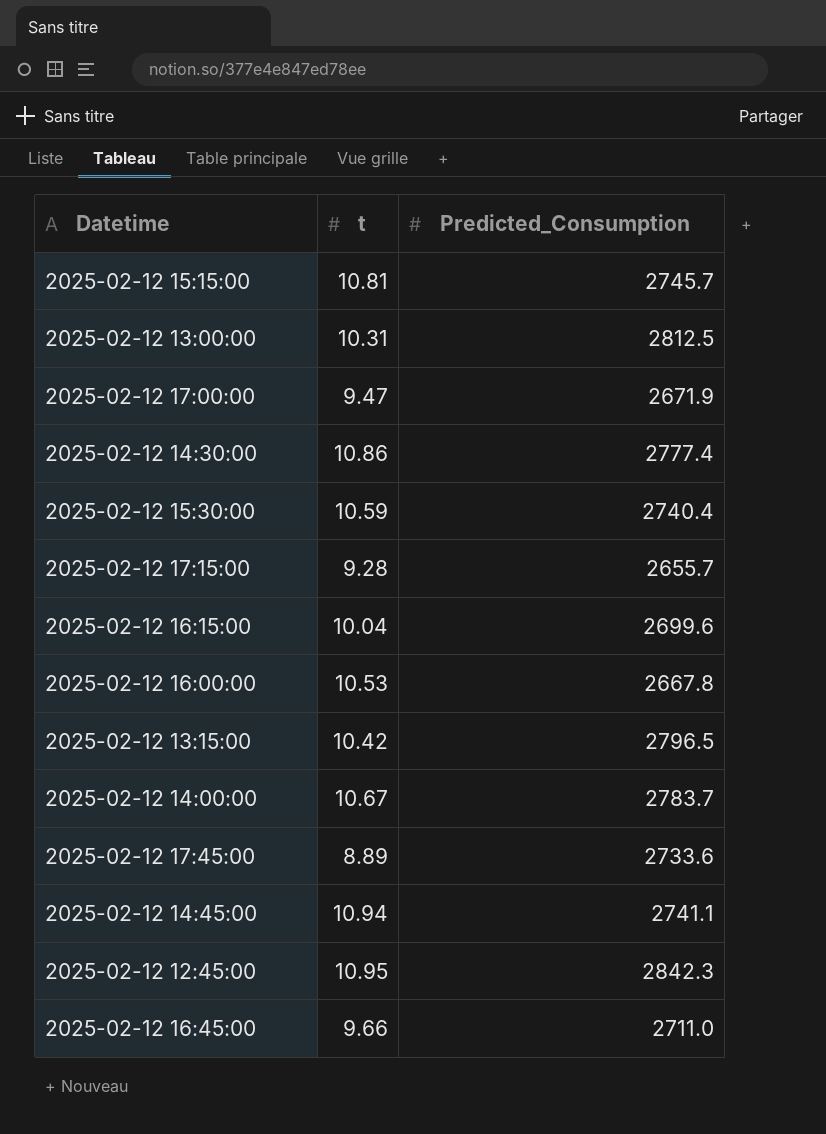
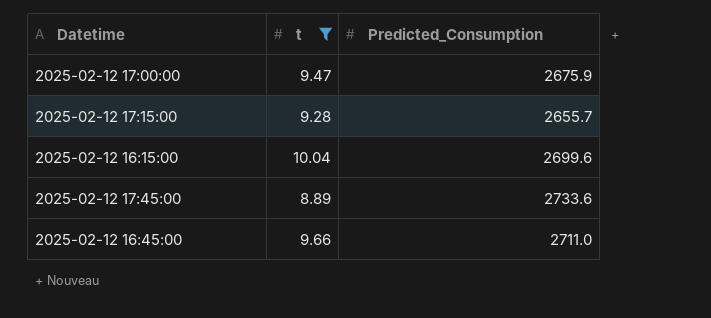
filter: none -> t <= 10.04
2025-02-12 17:00:00 | Predicted_Consumption: 2671.9 -> 2675.9

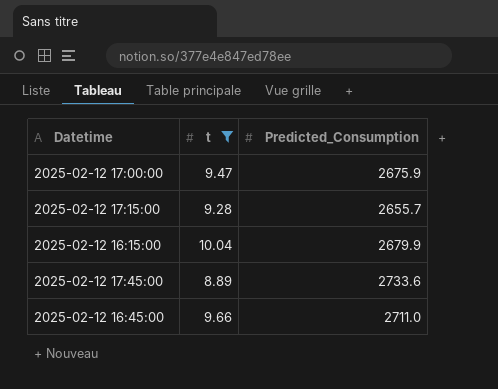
2025-02-12 16:15:00 | Predicted_Consumption: 2699.6 -> 2679.9

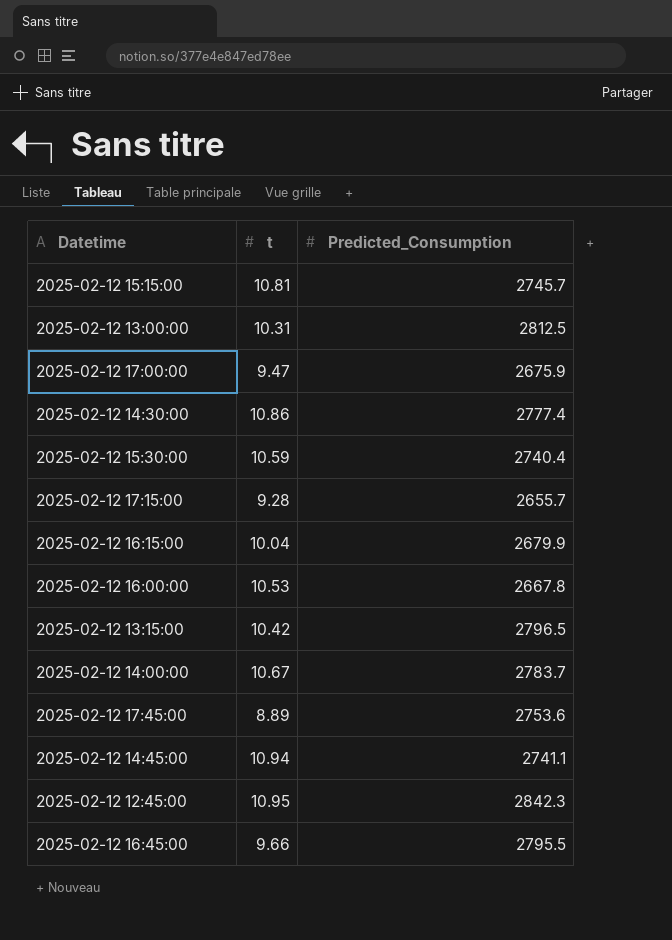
filter: t <= 10.04 -> none
2025-02-12 17:45:00 | Predicted_Consumption: 2733.6 -> 2753.6
2025-02-12 16:45:00 | Predicted_Consumption: 2711.0 -> 2795.5

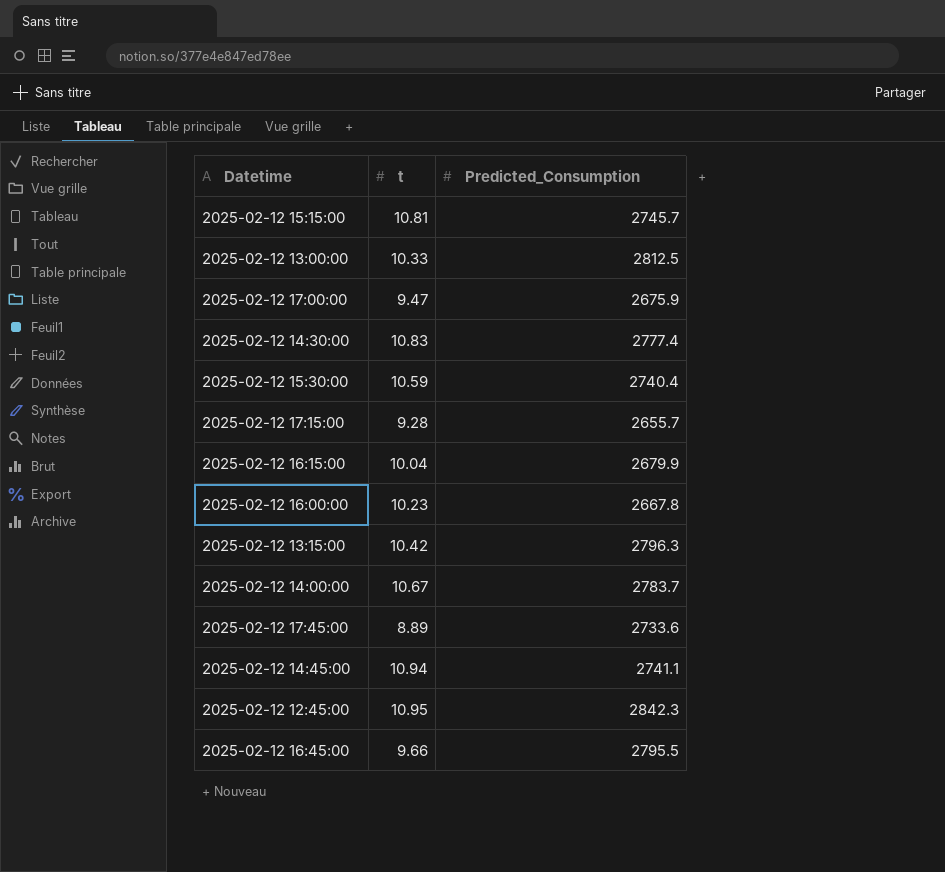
2025-02-12 13:00:00 | t: 10.31 -> 10.33
2025-02-12 14:30:00 | t: 10.86 -> 10.83
2025-02-12 16:00:00 | t: 10.53 -> 10.23
2025-02-12 13:15:00 | Predicted_Consumption: 2796.5 -> 2796.3
2025-02-12 17:45:00 | Predicted_Consumption: 2753.6 -> 2733.6

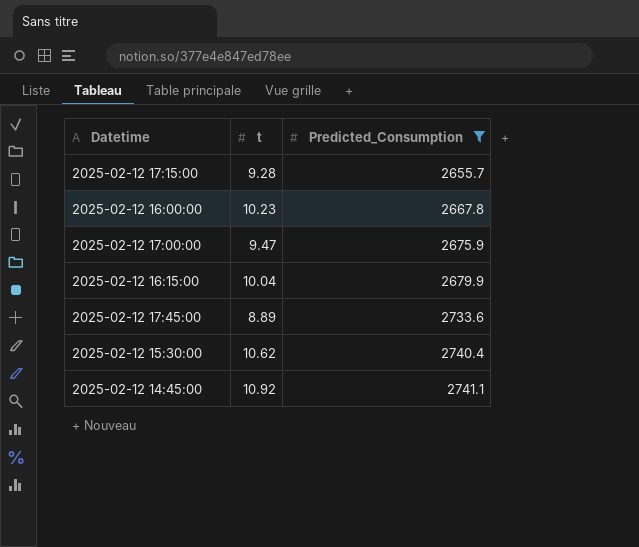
filter: none -> Predicted_Consumption <= 2741.1
row order: none -> Predicted_Consumption ascending
2025-02-12 15:30:00 | t: 10.59 -> 10.62
2025-02-12 14:45:00 | t: 10.94 -> 10.92

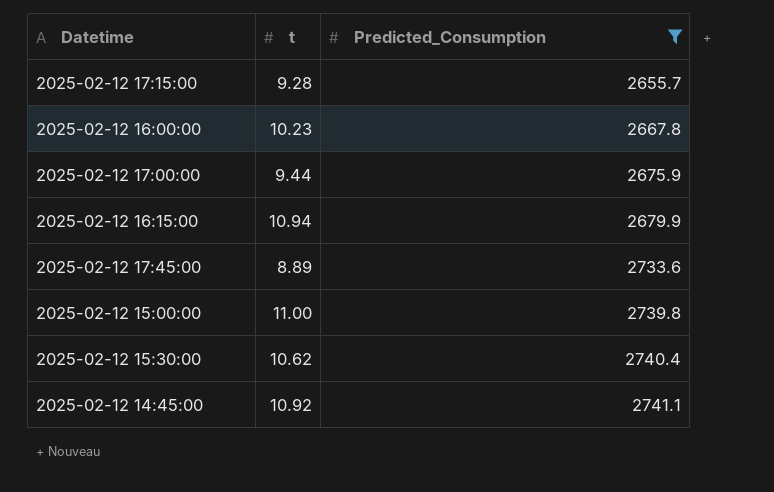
2025-02-12 17:00:00 | t: 9.47 -> 9.44
2025-02-12 16:15:00 | t: 10.04 -> 10.94
row 2025-02-12 15:00:00: none -> 11.00 | 2739.8

